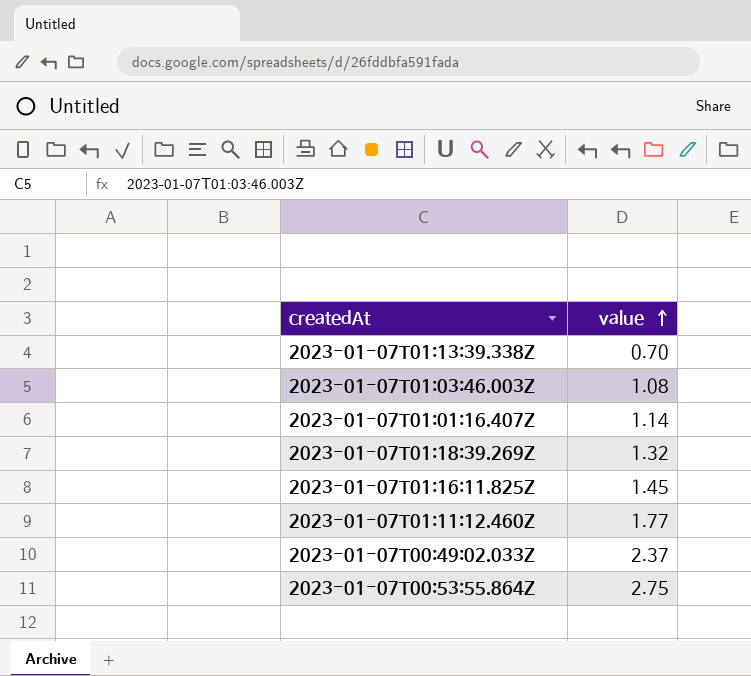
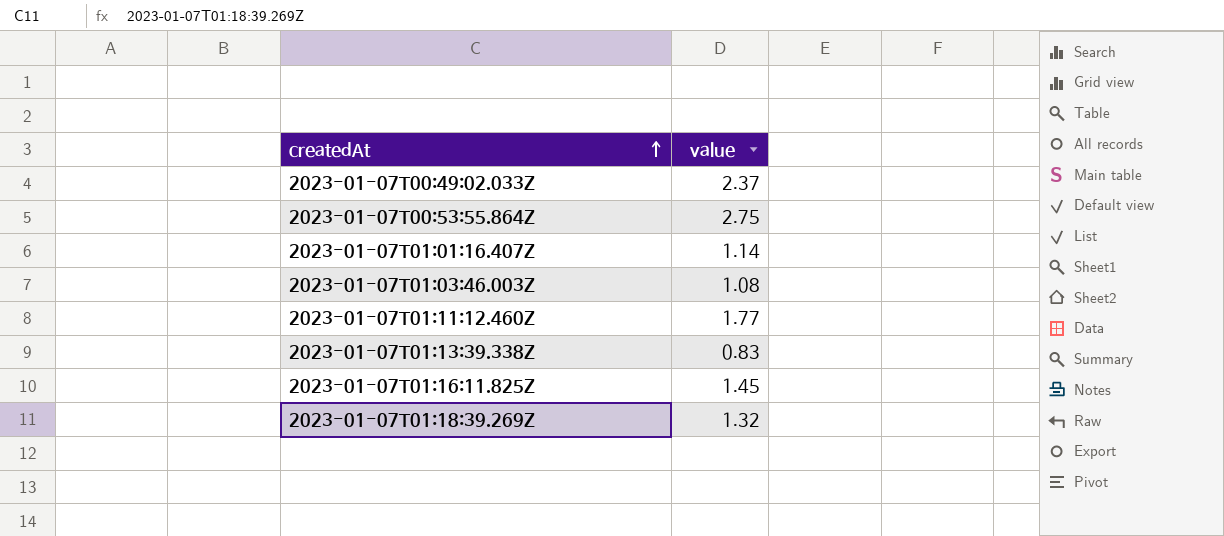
row order: value ascending -> createdAt ascending
2023-01-07T01:13:39.338Z | value: 0.70 -> 0.83

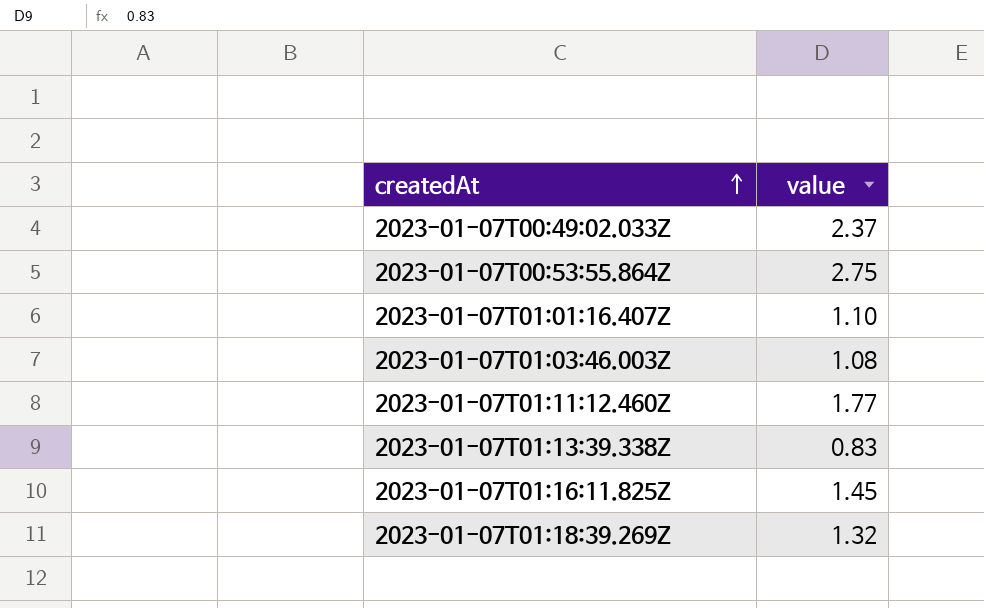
2023-01-07T01:01:16.407Z | value: 1.14 -> 1.10

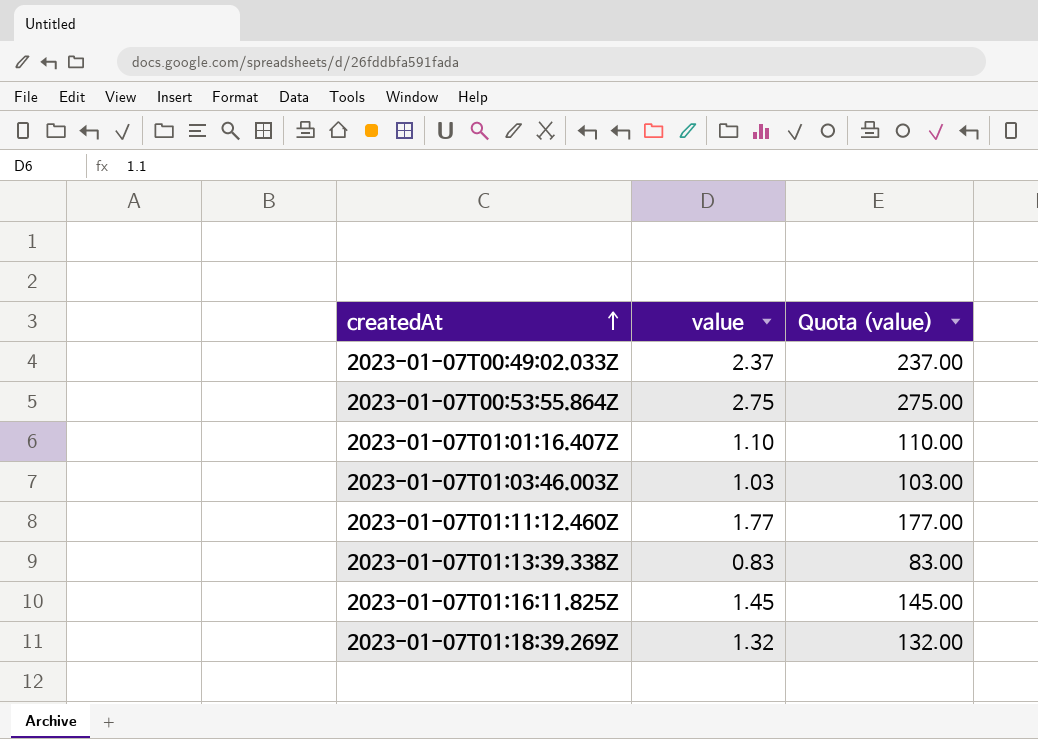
column Quota (value) | formula: none -> [value] * 100
2023-01-07T01:03:46.003Z | value: 1.08 -> 1.03

